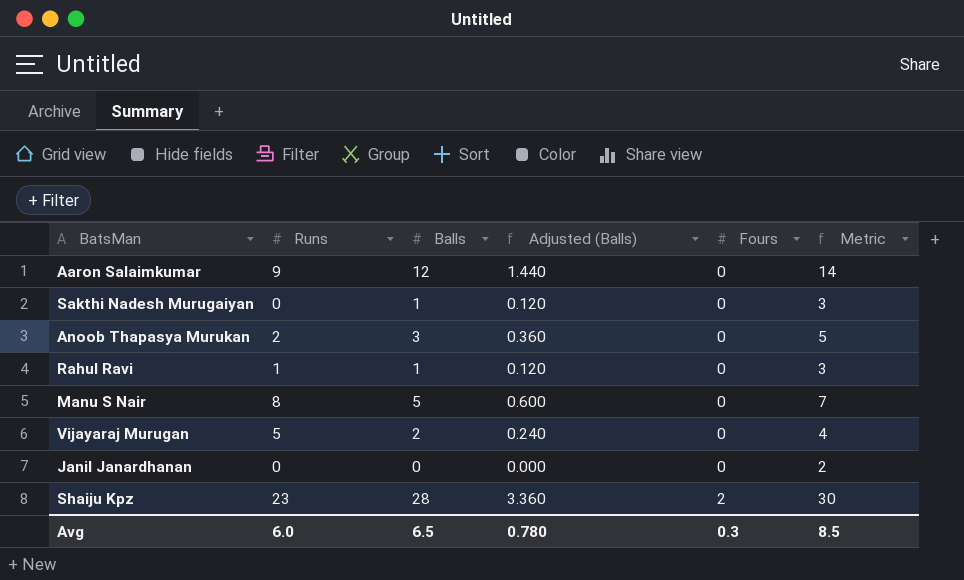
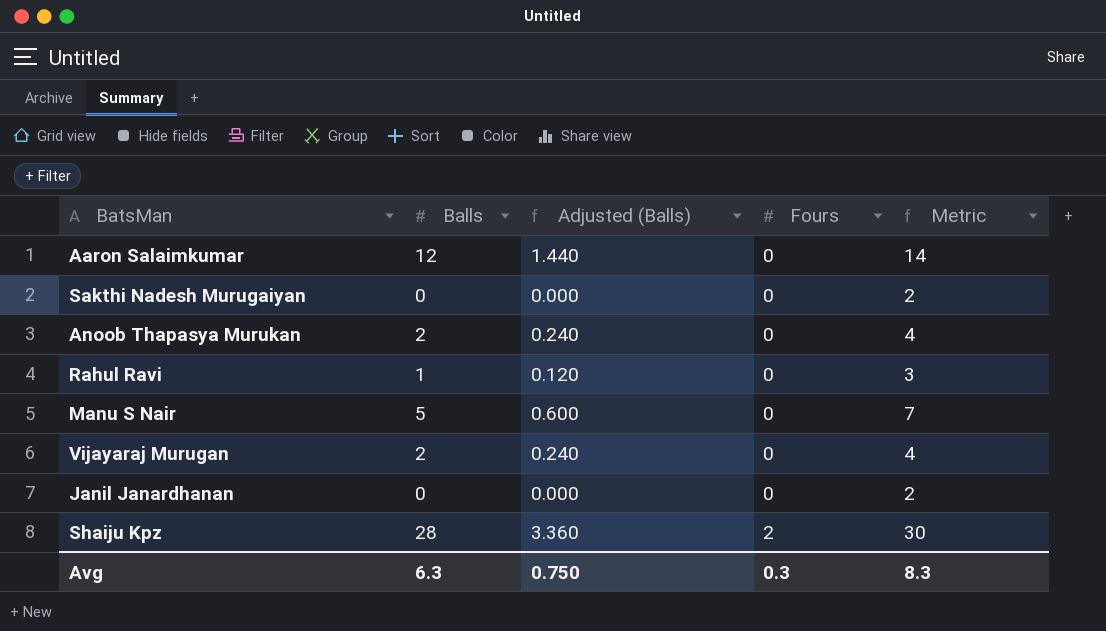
column Runs | position: 2 -> none
Sakthi Nadesh Murugaiyan | Balls: 1 -> 0
Sakthi Nadesh Murugaiyan | Adjusted (Balls): 0.120 -> 0.000
Sakthi Nadesh Murugaiyan | Metric: 3 -> 2
Anoob Thapasya Murukan | Balls: 3 -> 2
Anoob Thapasya Murukan | Adjusted (Balls): 0.360 -> 0.240
Anoob Thapasya Murukan | Metric: 5 -> 4
Avg | Balls: 6.5 -> 6.3
Avg | Adjusted (Balls): 0.780 -> 0.750
Avg | Metric: 8.5 -> 8.3

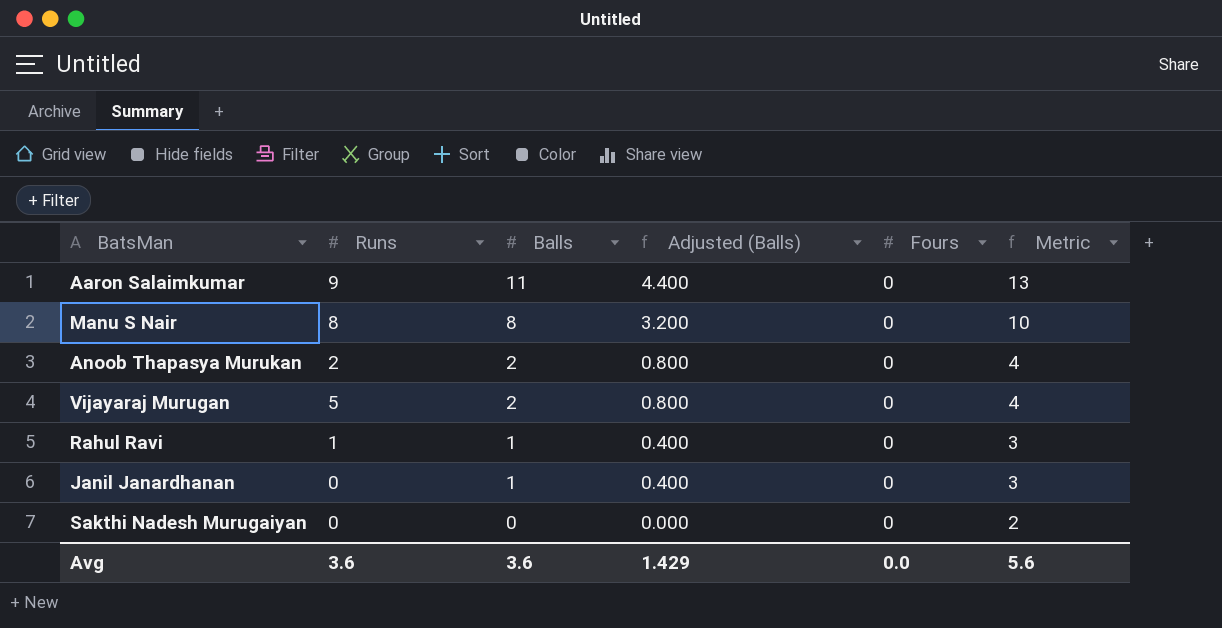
row order: Fours ascending -> Balls descending
column Runs | position: none -> 2
column Adjusted (Balls) | formula: [Balls] * 0.12 -> [Balls] * 0.4
row Shaiju Kpz: 28 | 3.360 | 2 | 30 -> none
Aaron Salaimkumar | Balls: 12 -> 11
Aaron Salaimkumar | Metric: 14 -> 13
Manu S Nair | Balls: 5 -> 8
Manu S Nair | Metric: 7 -> 10
Janil Janardhanan | Balls: 0 -> 1
Janil Janardhanan | Metric: 2 -> 3
Avg | Balls: 6.3 -> 3.6
Avg | Adjusted (Balls): 0.750 -> 1.429
Avg | Fours: 0.3 -> 0.0
Avg | Metric: 8.3 -> 5.6

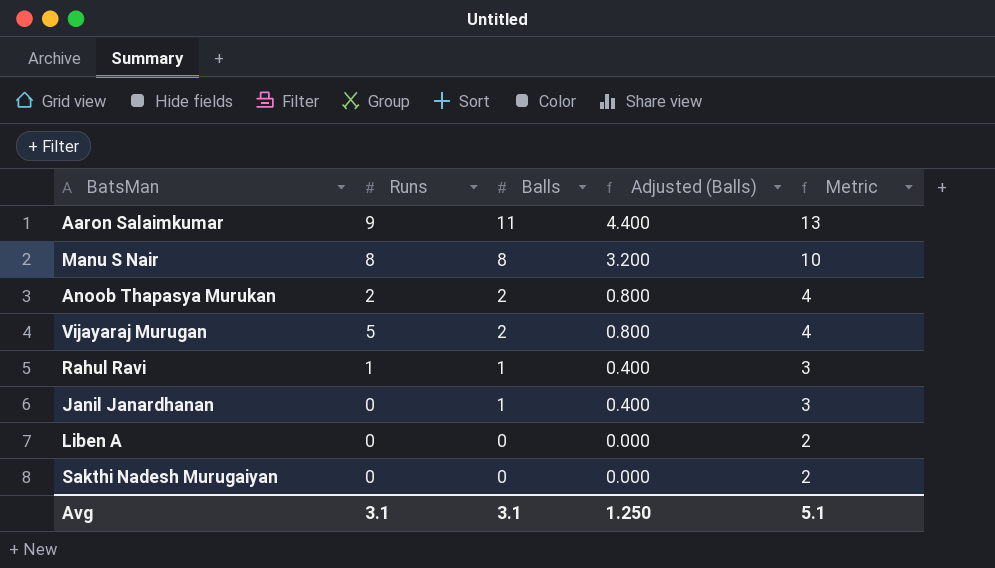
column Fours | position: 5 -> none
row Liben A: none -> 0 | 0 | 0.000 | 2
Avg | Runs: 3.6 -> 3.1
Avg | Balls: 3.6 -> 3.1
Avg | Adjusted (Balls): 1.429 -> 1.250
Avg | Metric: 5.6 -> 5.1

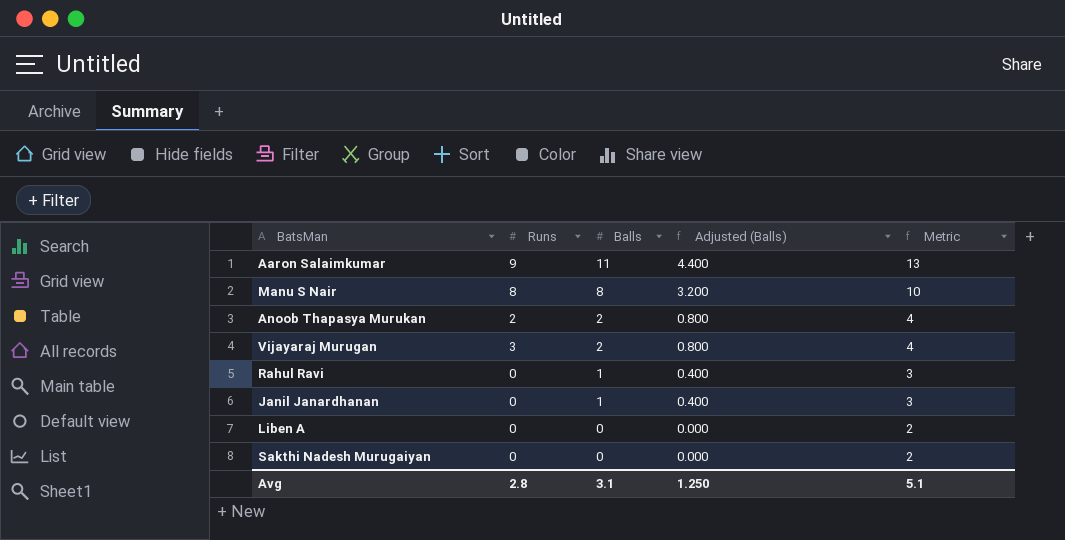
Vijayaraj Murugan | Runs: 5 -> 3
Rahul Ravi | Runs: 1 -> 0
Avg | Runs: 3.1 -> 2.8

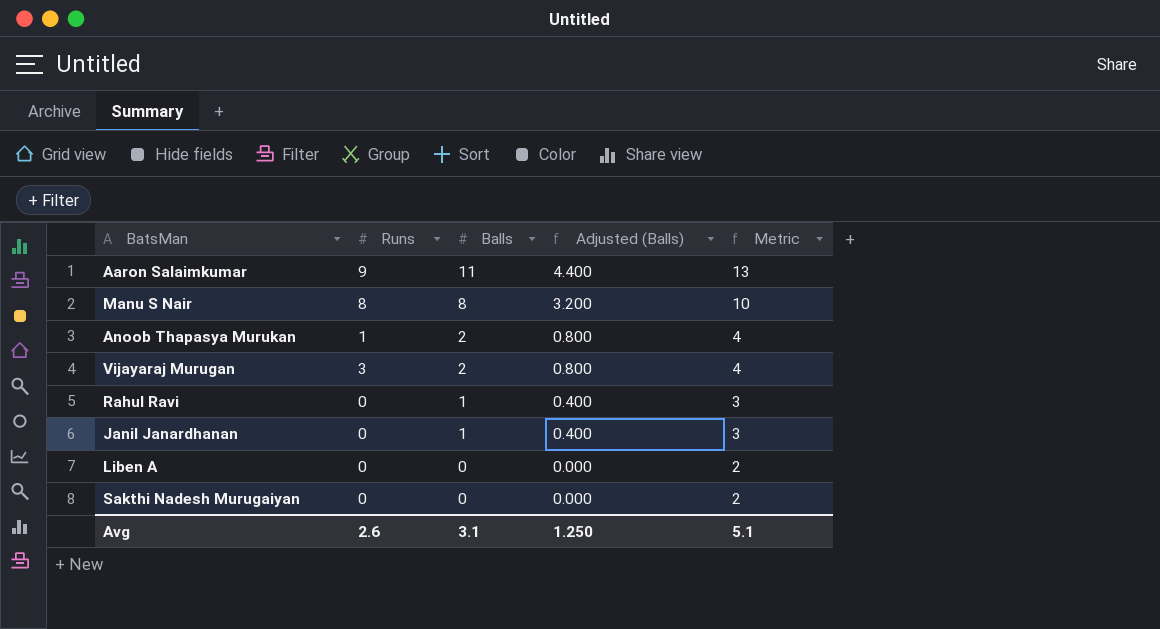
Anoob Thapasya Murukan | Runs: 2 -> 1
Avg | Runs: 2.8 -> 2.6

